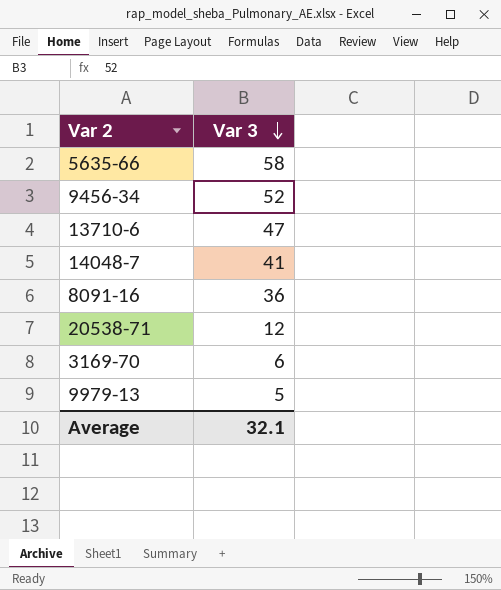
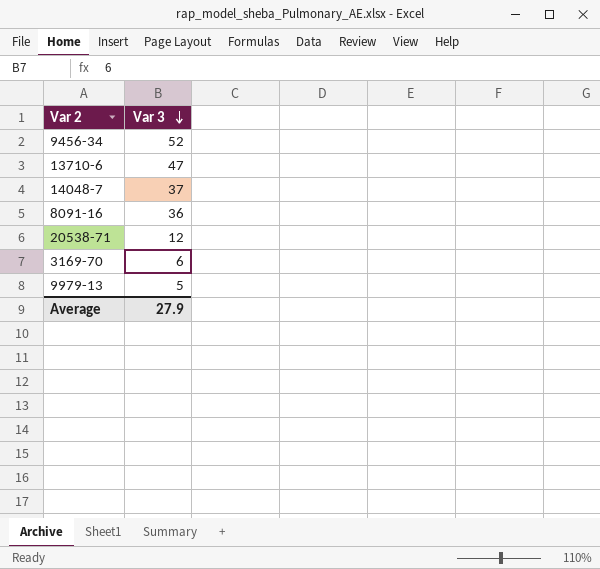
row 5635-66: 58 -> none
14048-7 | Var 3: 41 -> 37
Average | Var 3: 32.1 -> 27.9

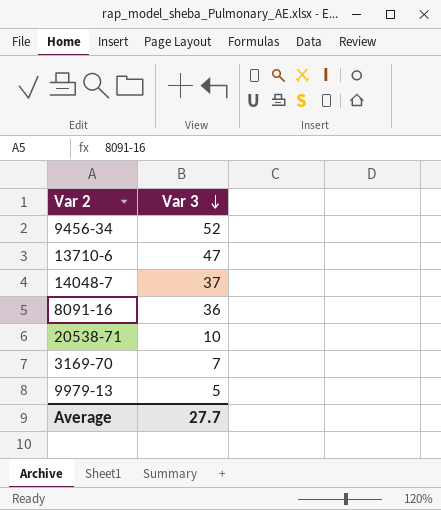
20538-71 | Var 3: 12 -> 10
3169-70 | Var 3: 6 -> 7
Average | Var 3: 27.9 -> 27.7

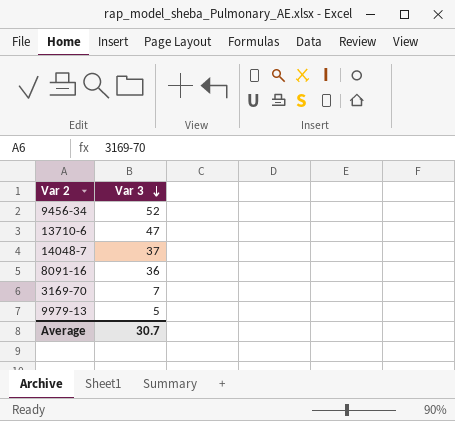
row 20538-71: 10 -> none
Average | Var 3: 27.7 -> 30.7

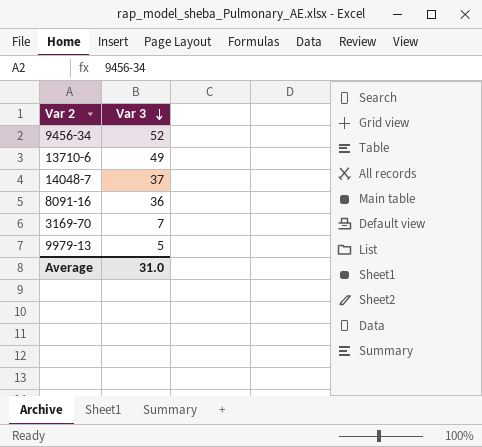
13710-6 | Var 3: 47 -> 49
Average | Var 3: 30.7 -> 31.0

